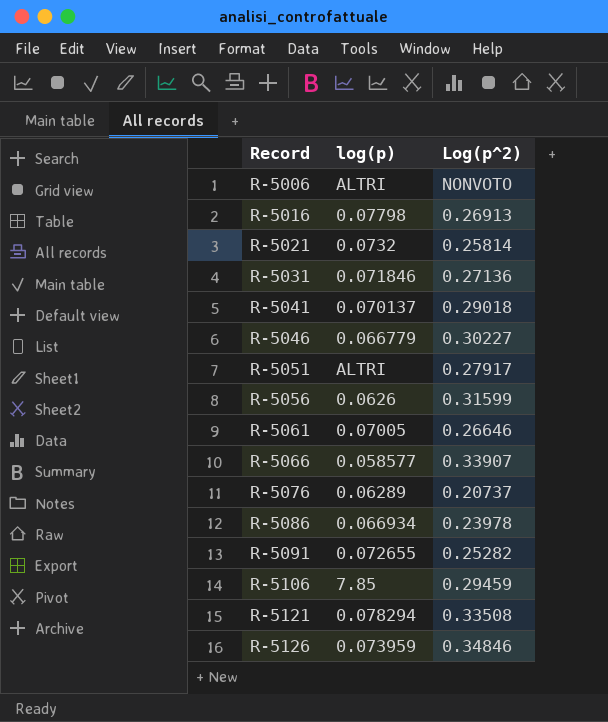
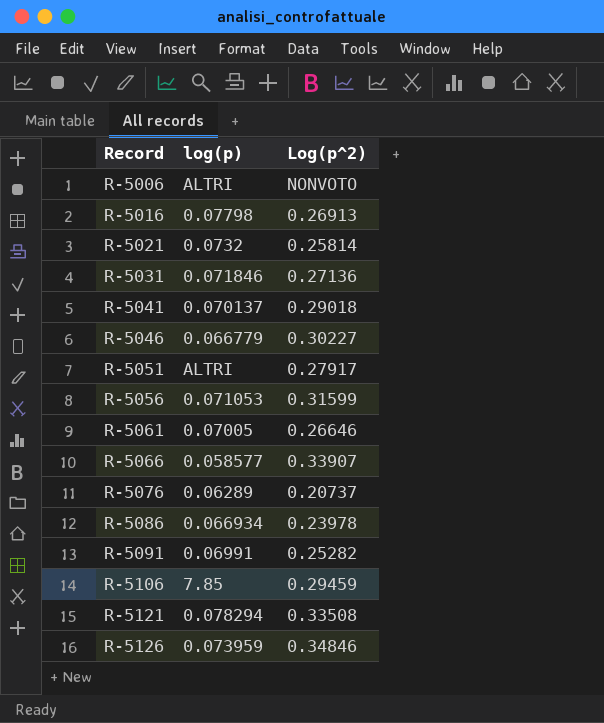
R-5056 | log(p): 0.0626 -> 0.071053
R-5091 | log(p): 0.072655 -> 0.06991

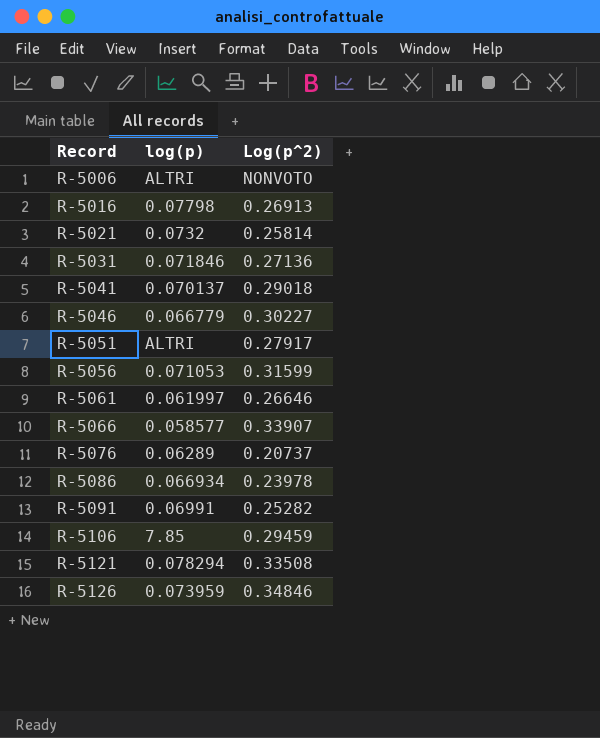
R-5061 | log(p): 0.07005 -> 0.061997

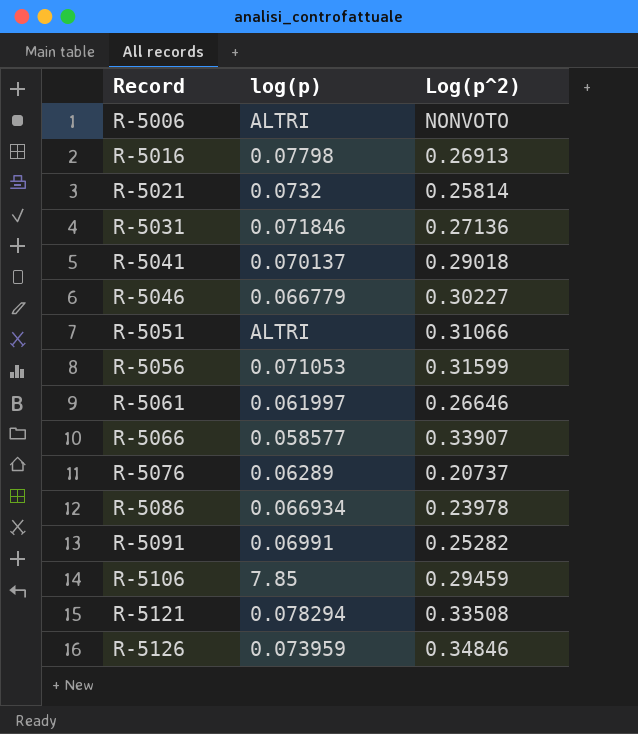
R-5051 | Log(p^2): 0.27917 -> 0.31066

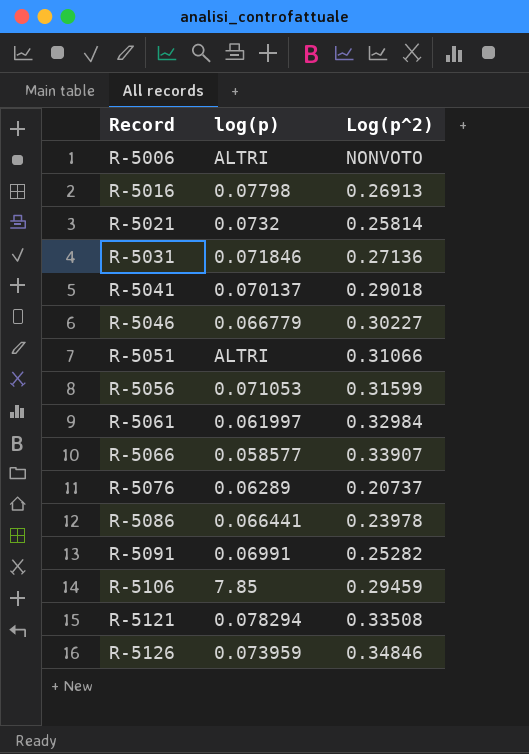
R-5061 | Log(p^2): 0.26646 -> 0.32984
R-5086 | log(p): 0.066934 -> 0.066441

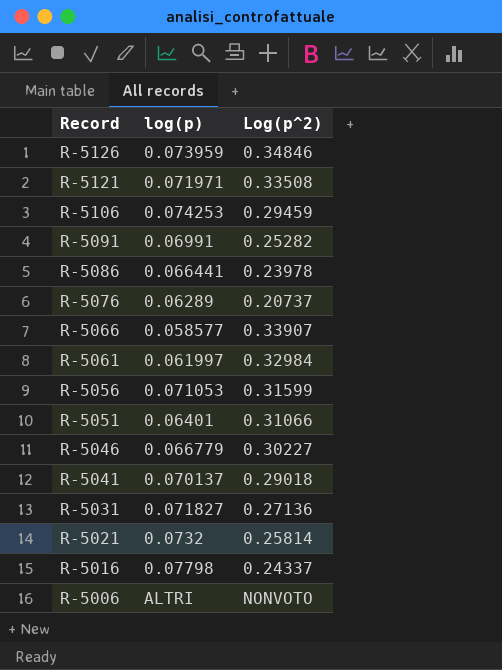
row order: Record ascending -> Record descending
R-5121 | log(p): 0.078294 -> 0.071971
R-5106 | log(p): 7.85 -> 0.074253
R-5051 | log(p): ALTRI -> 0.06401
R-5031 | log(p): 0.071846 -> 0.071827
R-5016 | Log(p^2): 0.26913 -> 0.24337

